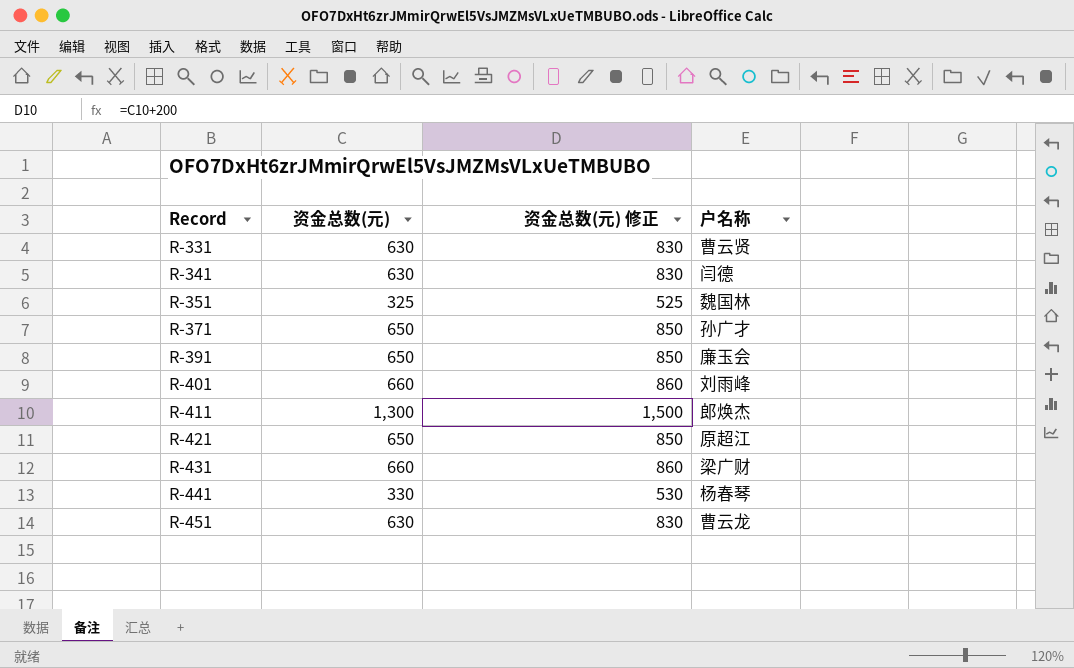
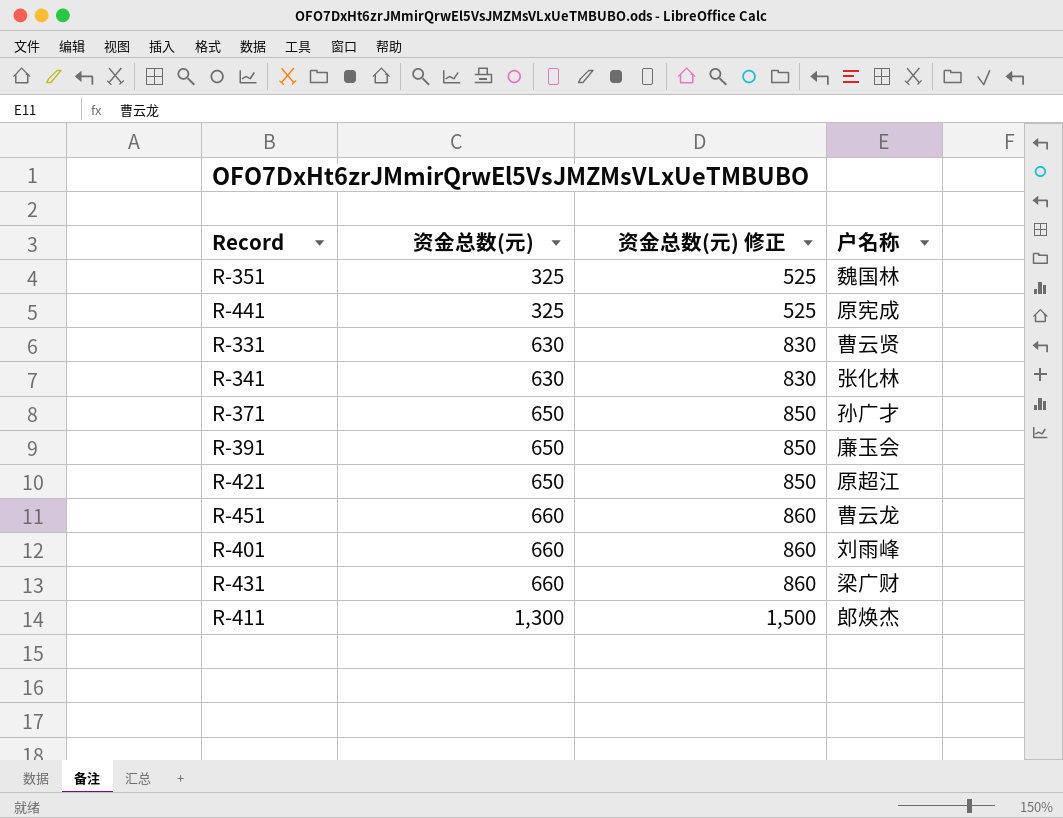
row order: Record ascending -> 资金总数(元) ascending
R-441 | 资金总数(元): 330 -> 325
R-441 | 资金总数(元) 修正: 530 -> 525
R-441 | 户名称: 杨春琴 -> 原宪成
R-341 | 户名称: 闫德 -> 张化林
R-451 | 资金总数(元): 630 -> 660
R-451 | 资金总数(元) 修正: 830 -> 860

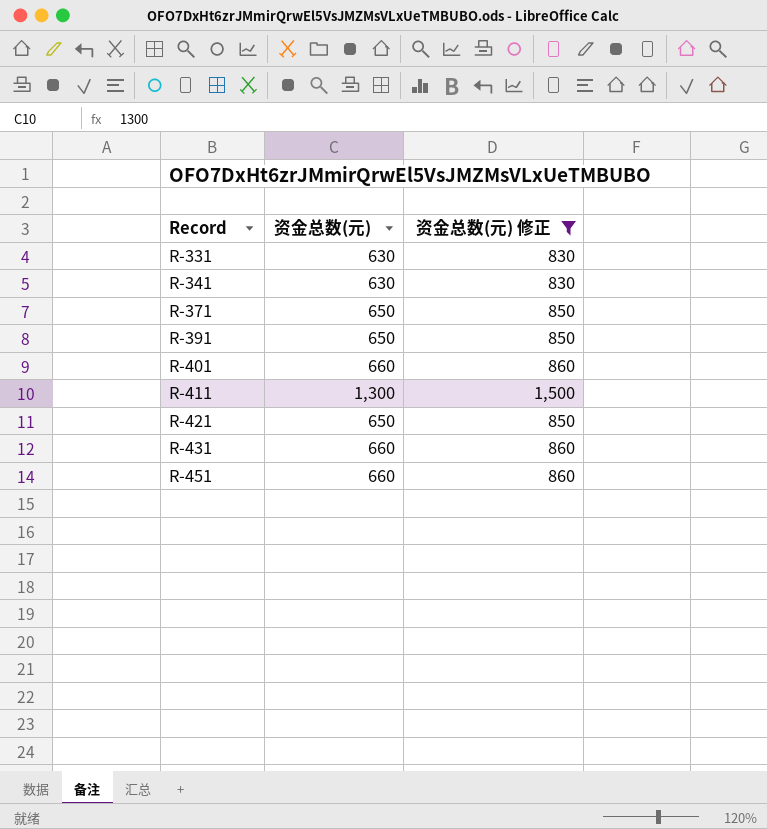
filter: none -> 资金总数(元) 修正 != 525
row order: 资金总数(元) ascending -> Record ascending
column 户名称 | position: 4 -> none

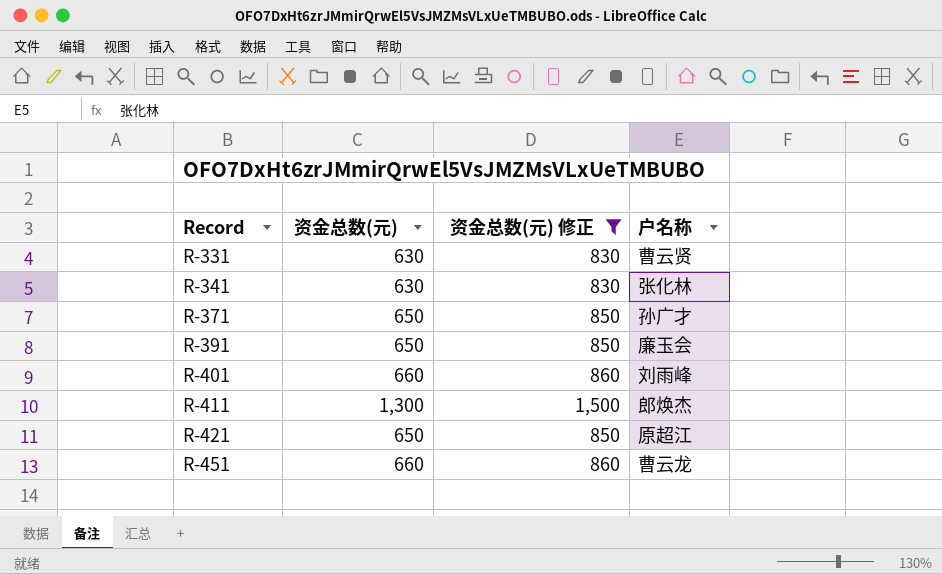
column 户名称 | position: none -> 4
row R-431: 660 | 860 -> none

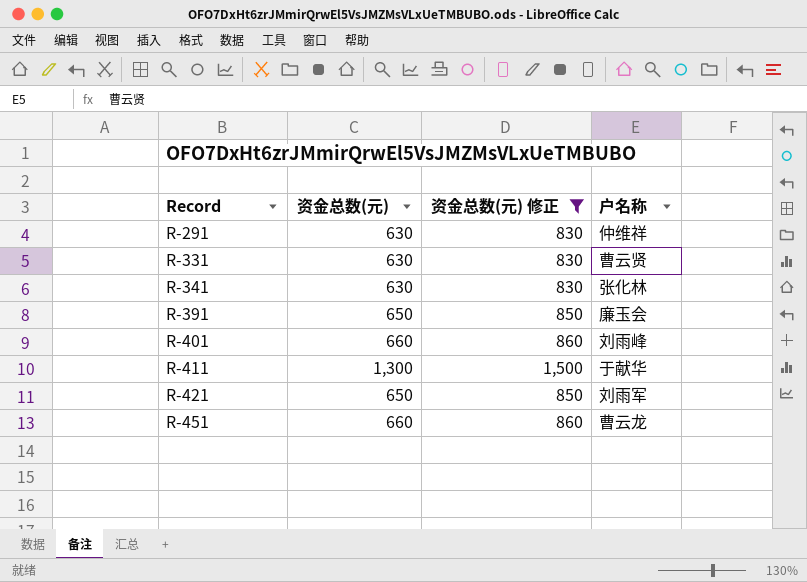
row R-371: 650 | 850 | 孙广才 -> none
row R-291: none -> 630 | 830 | 仲维祥
R-411 | 户名称: 郎焕杰 -> 于献华
R-421 | 户名称: 原超江 -> 刘雨军

